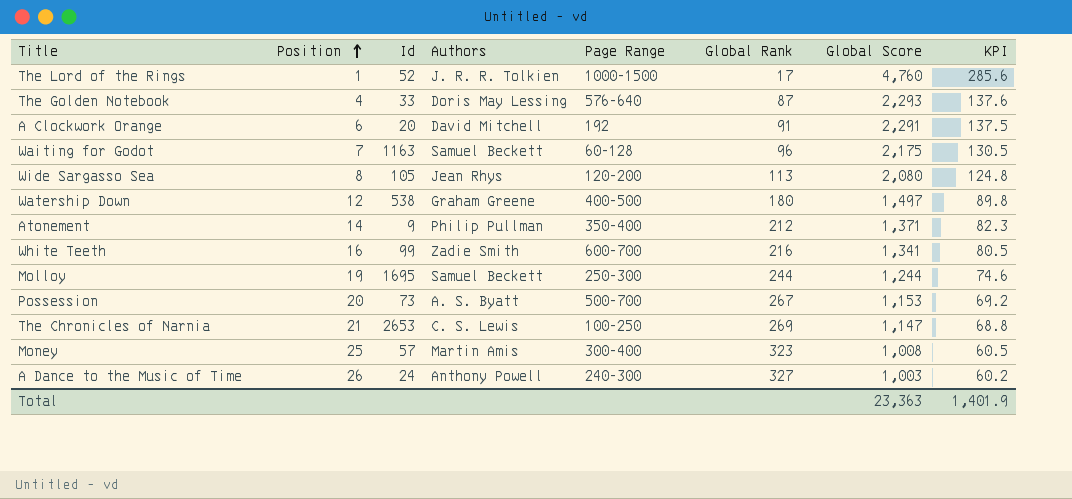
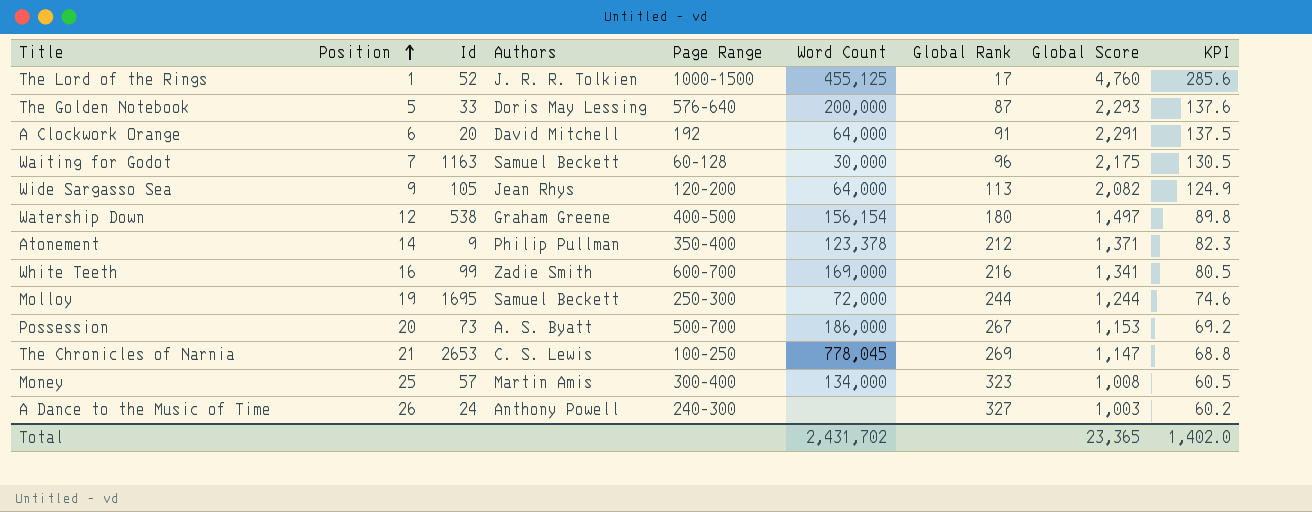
column Word Count | position: none -> 6
The Golden Notebook | Position: 4 -> 5
Wide Sargasso Sea | Position: 8 -> 9
Wide Sargasso Sea | Global Score: 2,080 -> 2,082
Wide Sargasso Sea | KPI: 124.8 -> 124.9
Total | Global Score: 23,363 -> 23,365
Total | KPI: 1,401.9 -> 1,402.0

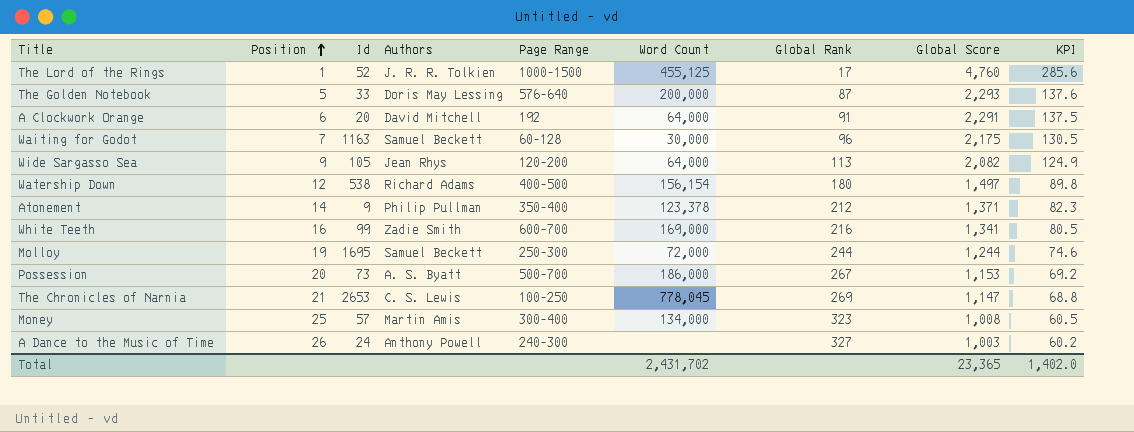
Watership Down | Authors: Graham Greene -> Richard Adams

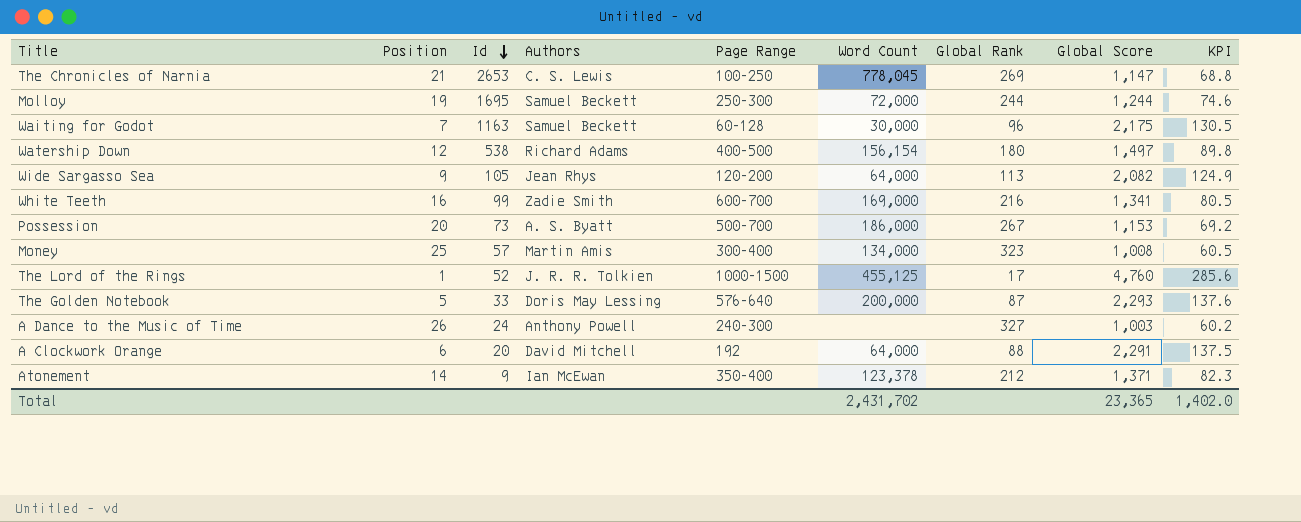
row order: Position ascending -> Id descending
A Clockwork Orange | Global Rank: 91 -> 88
Atonement | Authors: Philip Pullman -> Ian McEwan

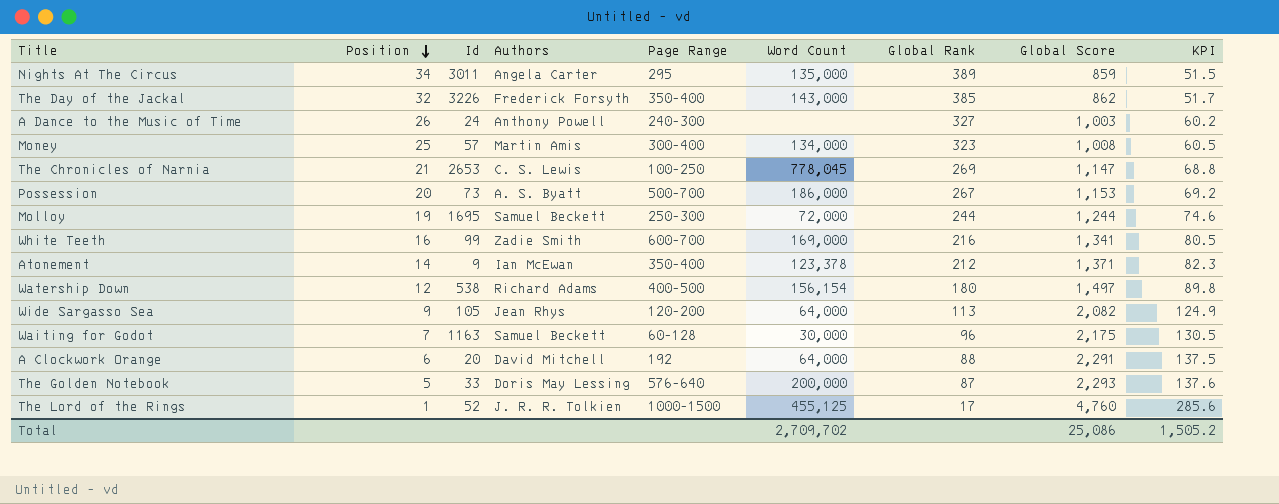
row order: Id descending -> Position descending
row Nights At The Circus: none -> 34 | 3011 | Angela Carter | 295 | 135,000 | 389 | 859 | 51.5
row The Day of the Jackal: none -> 32 | 3226 | Frederick Forsyth | 350-400 | 143,000 | 385 | 862 | 51.7
Total | Word Count: 2,431,702 -> 2,709,702
Total | Global Score: 23,365 -> 25,086
Total | KPI: 1,402.0 -> 1,505.2

